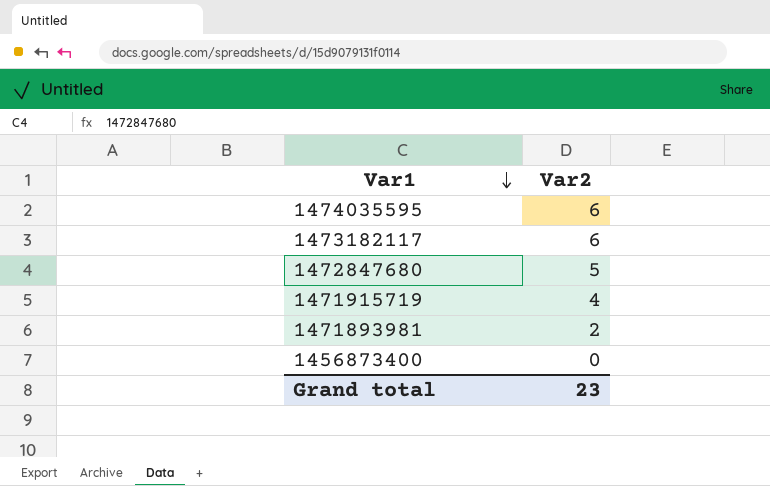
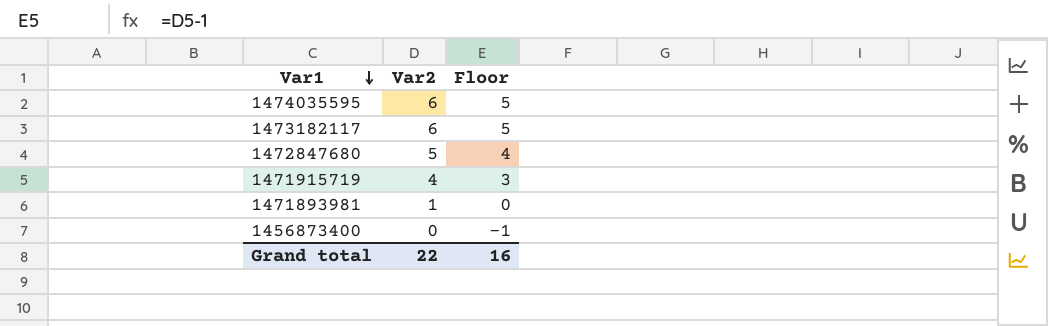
column Floor | formula: none -> [Var2] - 1
1471893981 | Var2: 2 -> 1
Grand total | Var2: 23 -> 22

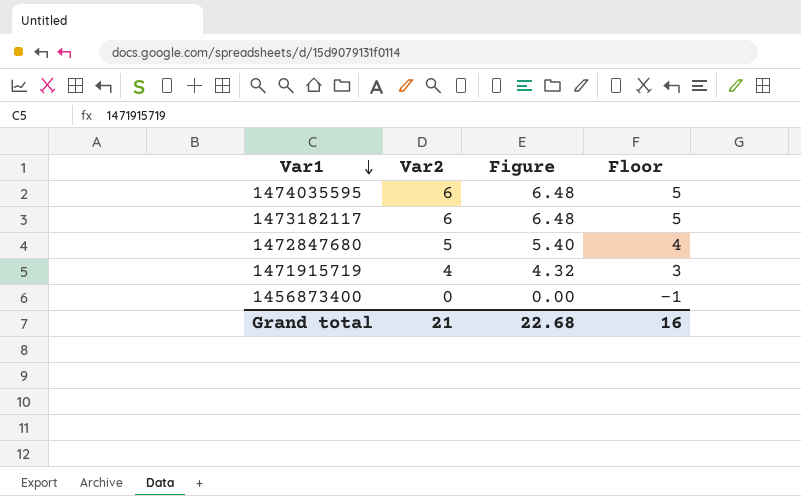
column Figure | formula: none -> [Var2] * 1.08
row 1471893981: 1 | 0 -> none
Grand total | Var2: 22 -> 21

